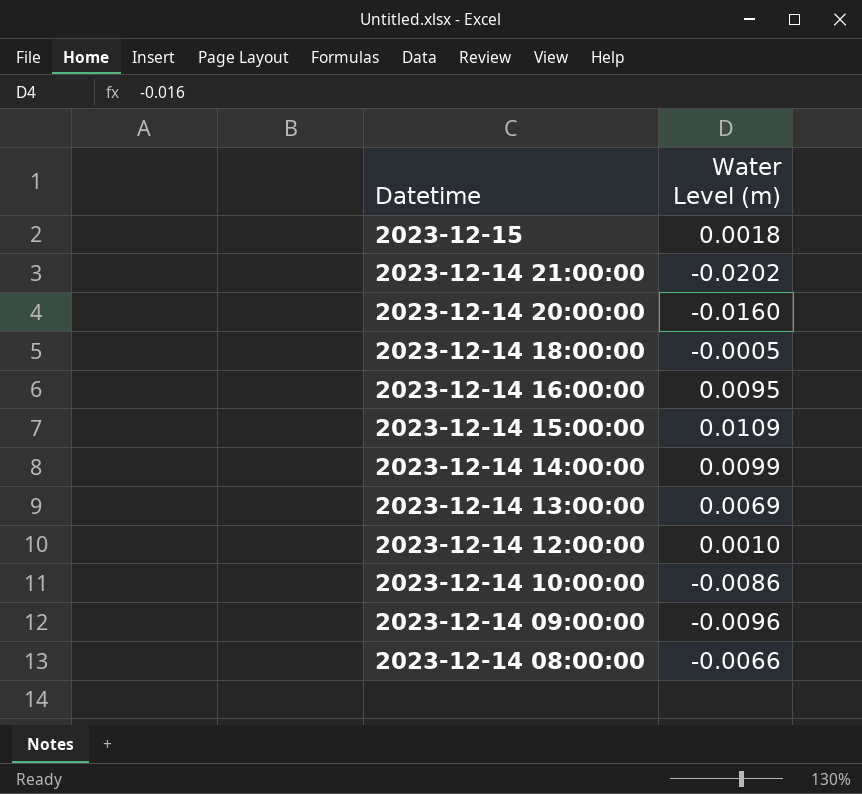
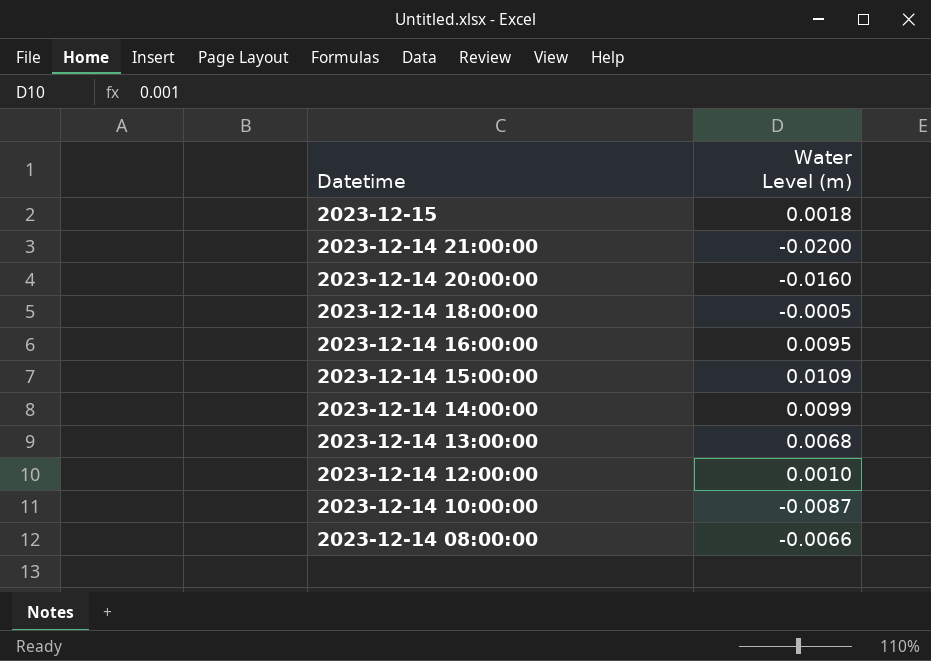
row 2023-12-14 09:00:00: -0.0096 -> none
2023-12-14 21:00:00 | Water Level (m): -0.0202 -> -0.0200
2023-12-14 13:00:00 | Water Level (m): 0.0069 -> 0.0068
2023-12-14 10:00:00 | Water Level (m): -0.0086 -> -0.0087

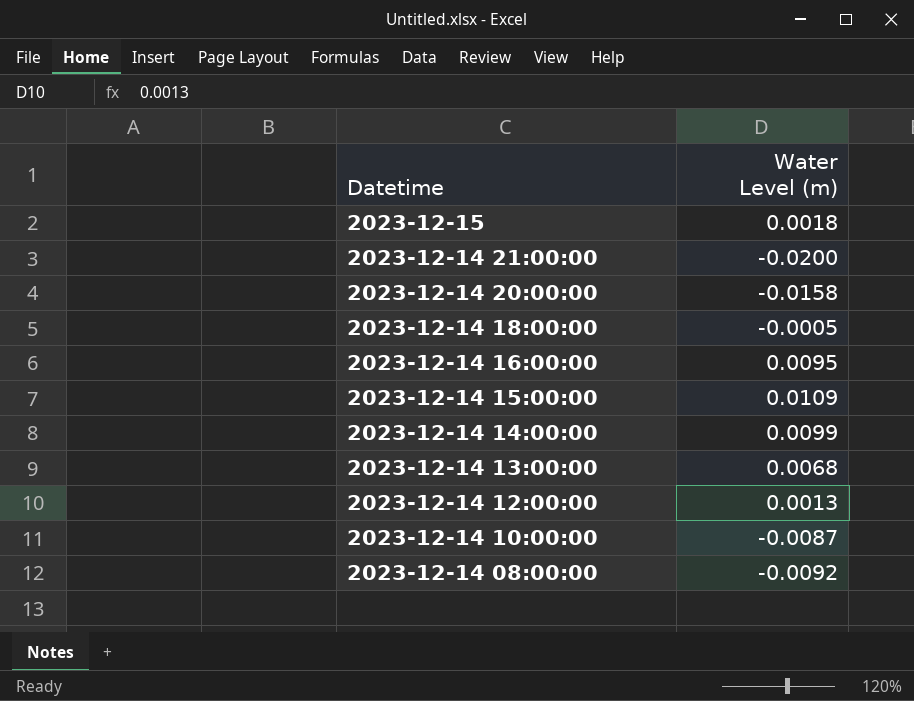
2023-12-14 20:00:00 | Water Level (m): -0.0160 -> -0.0158
2023-12-14 12:00:00 | Water Level (m): 0.0010 -> 0.0013
2023-12-14 08:00:00 | Water Level (m): -0.0066 -> -0.0092

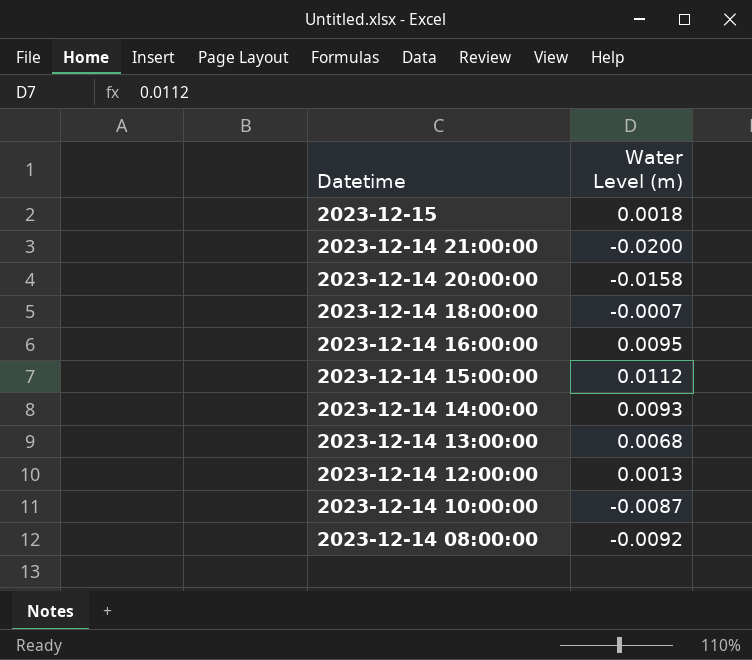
2023-12-14 18:00:00 | Water Level (m): -0.0005 -> -0.0007
2023-12-14 15:00:00 | Water Level (m): 0.0109 -> 0.0112
2023-12-14 14:00:00 | Water Level (m): 0.0099 -> 0.0093

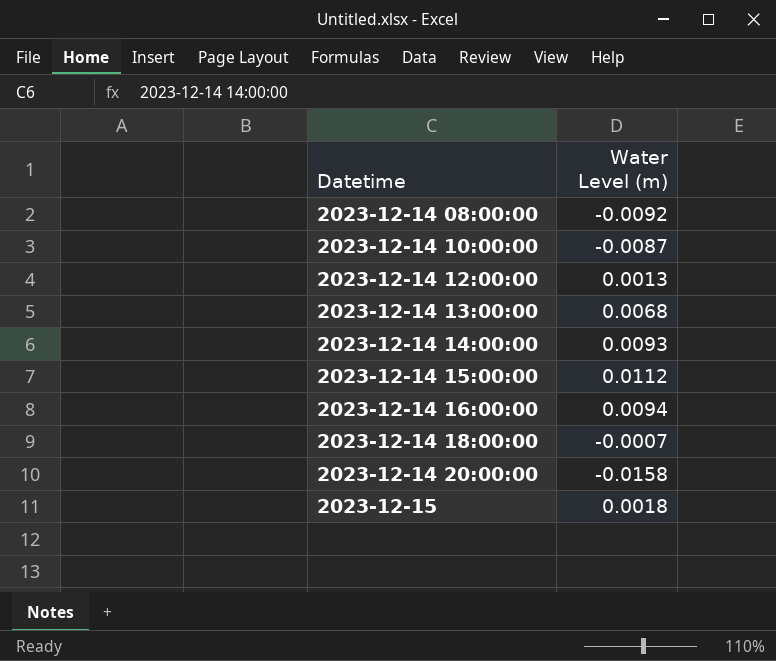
row order: Datetime descending -> Datetime ascending
row 2023-12-14 21:00:00: -0.0200 -> none
2023-12-14 16:00:00 | Water Level (m): 0.0095 -> 0.0094

